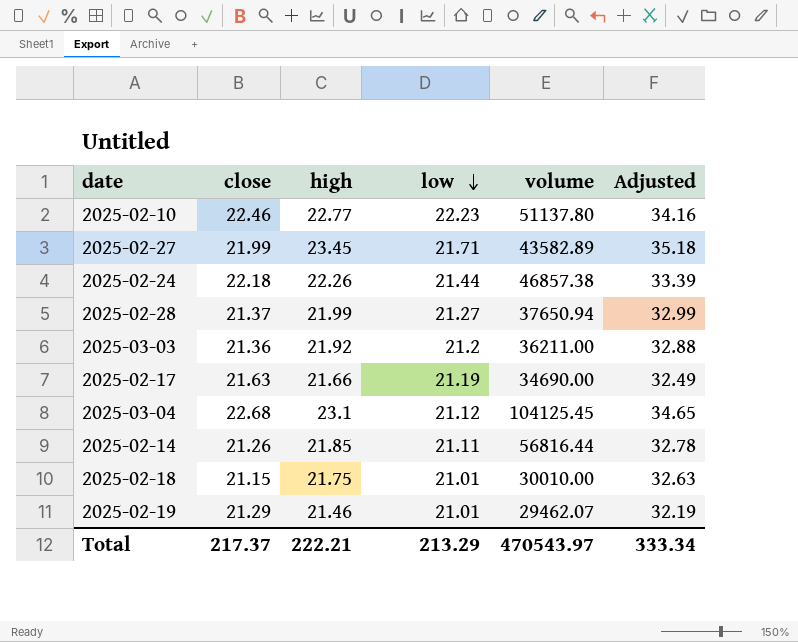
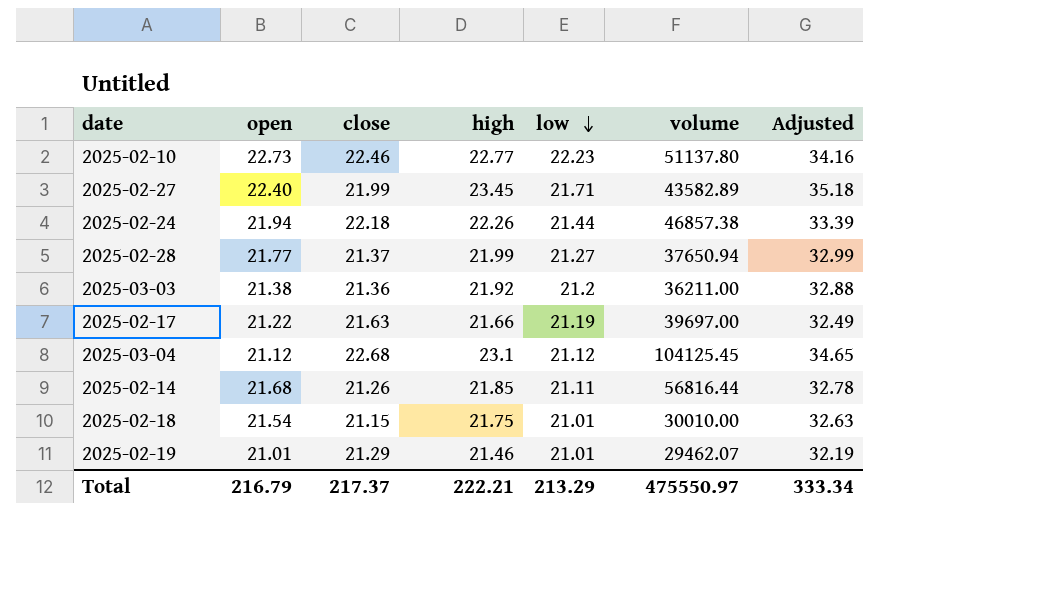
column open | position: none -> 2
2025-02-17 | volume: 34690.00 -> 39697.00
Total | volume: 470543.97 -> 475550.97

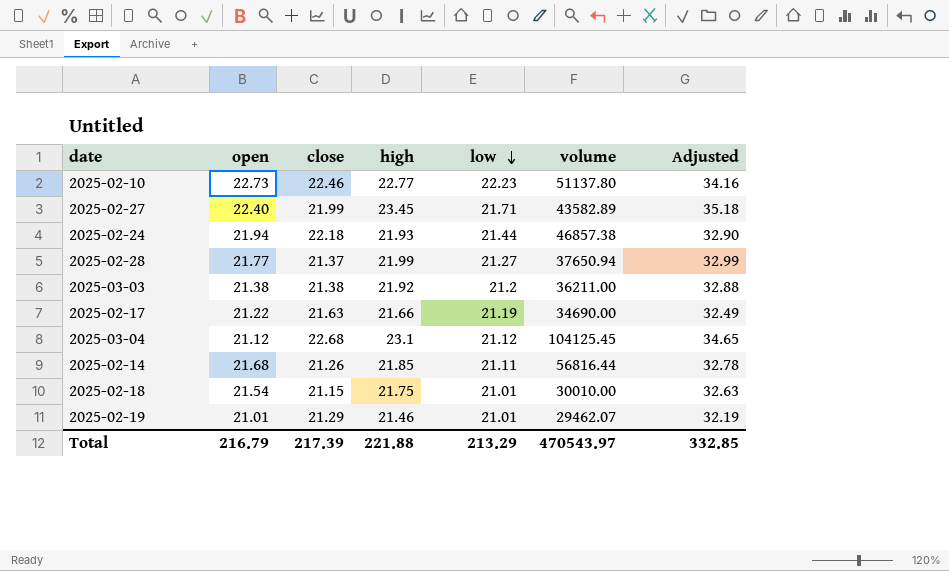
2025-02-24 | high: 22.26 -> 21.93
2025-02-24 | Adjusted: 33.39 -> 32.90
2025-03-03 | close: 21.36 -> 21.38
2025-02-17 | volume: 39697.00 -> 34690.00
Total | close: 217.37 -> 217.39
Total | high: 222.21 -> 221.88
Total | volume: 475550.97 -> 470543.97
Total | Adjusted: 333.34 -> 332.85

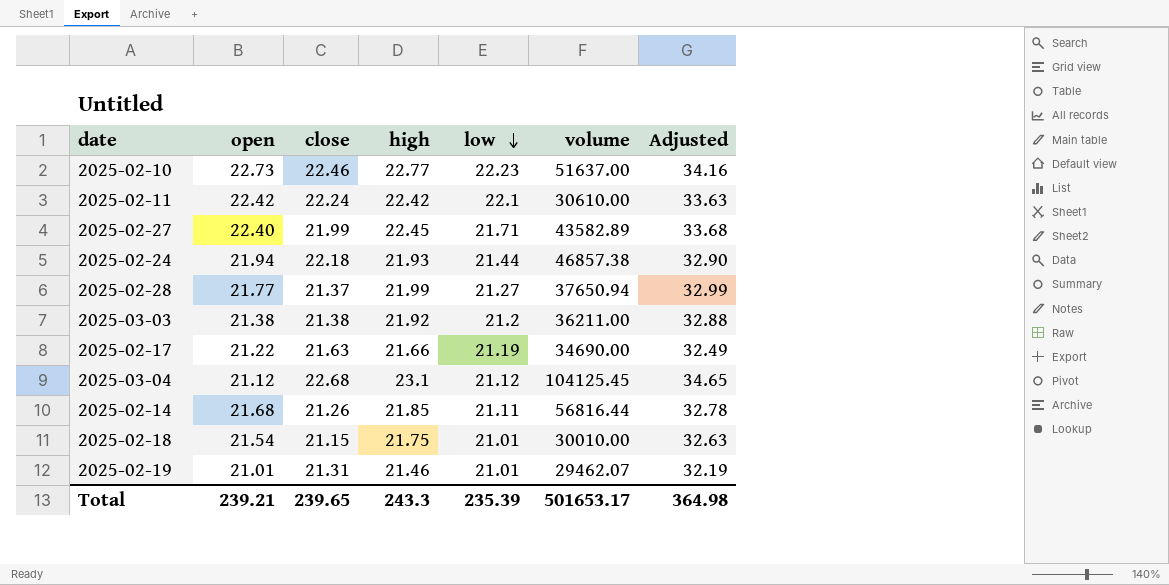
2025-02-10 | volume: 51137.80 -> 51637.00
row 2025-02-11: none -> 22.42 | 22.24 | 22.42 | 22.1 | 30610.00 | 33.63
2025-02-27 | high: 23.45 -> 22.45
2025-02-27 | Adjusted: 35.18 -> 33.68
2025-02-19 | close: 21.29 -> 21.31
Total | open: 216.79 -> 239.21
Total | close: 217.39 -> 239.65
Total | high: 221.88 -> 243.3
Total | low: 213.29 -> 235.39
Total | volume: 470543.97 -> 501653.17
Total | Adjusted: 332.85 -> 364.98

